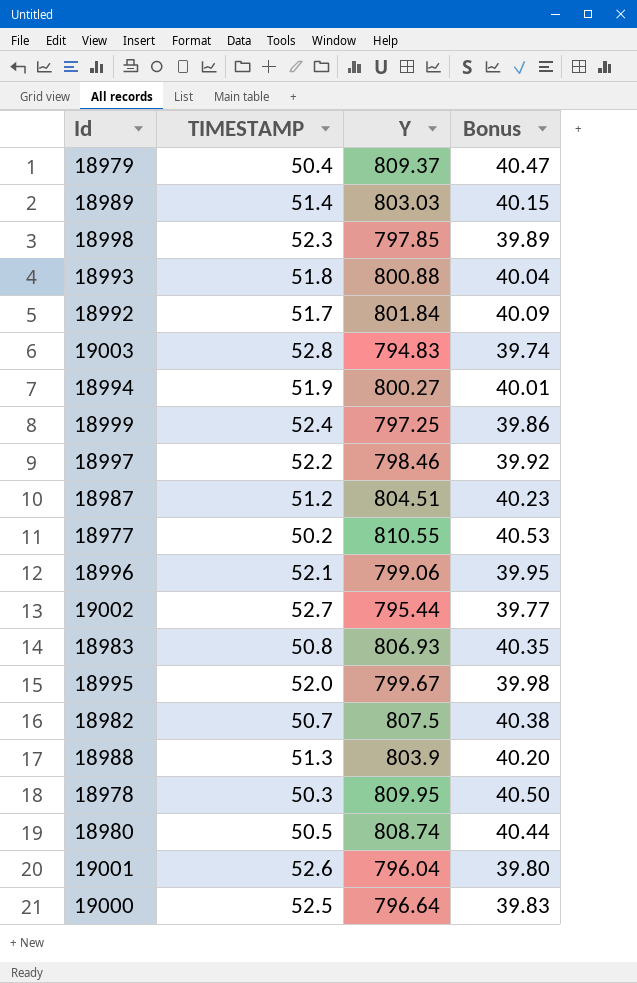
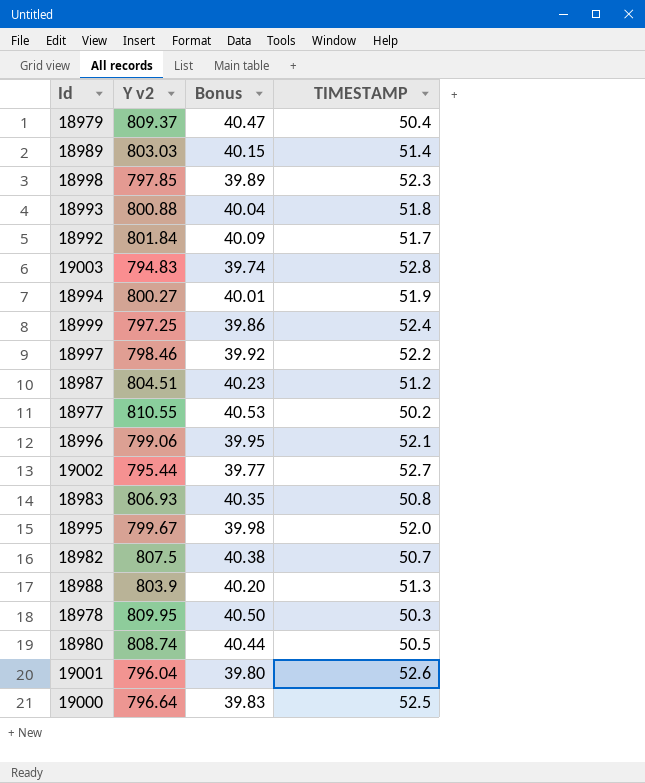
column name: Y -> Y v2
column TIMESTAMP | position: 2 -> 4

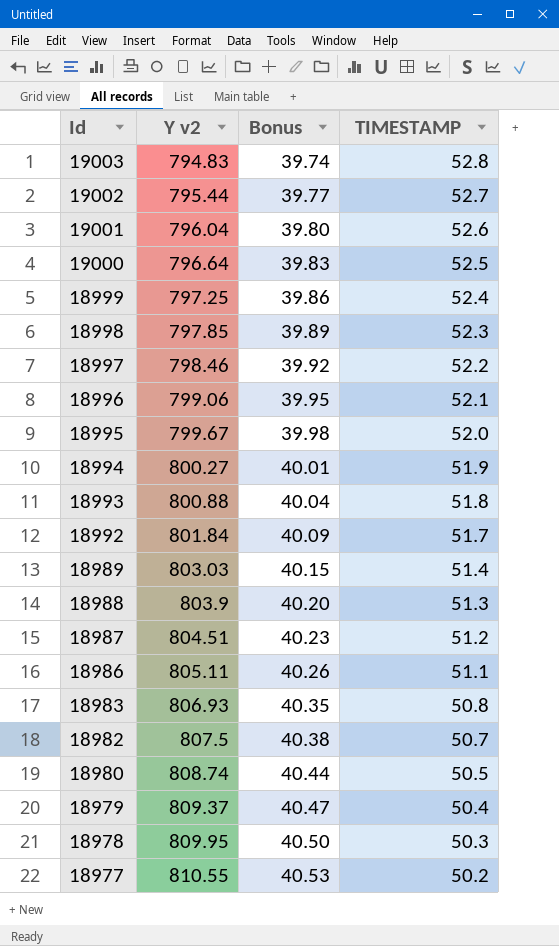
row order: none -> Id descending
row 18986: none -> 805.11 | 40.26 | 51.1

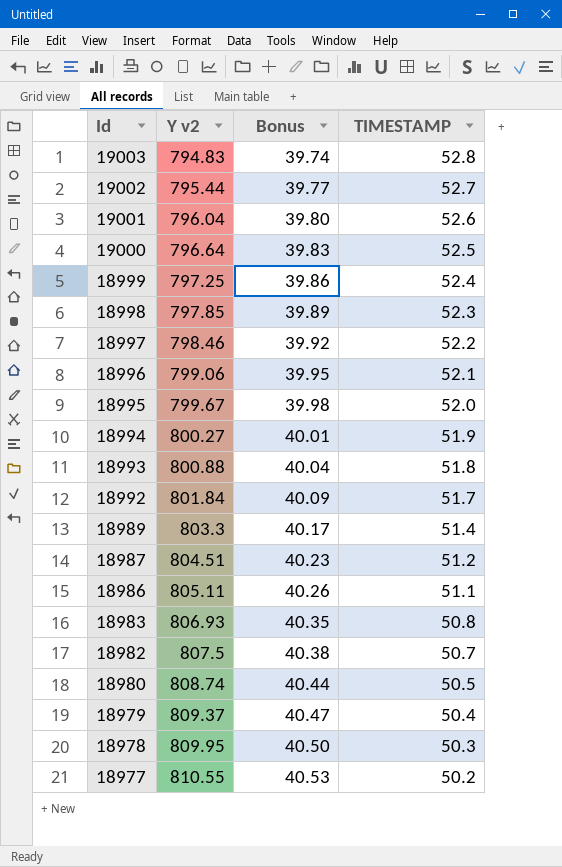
row 18988: 803.9 | 40.20 | 51.3 -> none
18989 | Y v2: 803.03 -> 803.3
18989 | Bonus: 40.15 -> 40.17

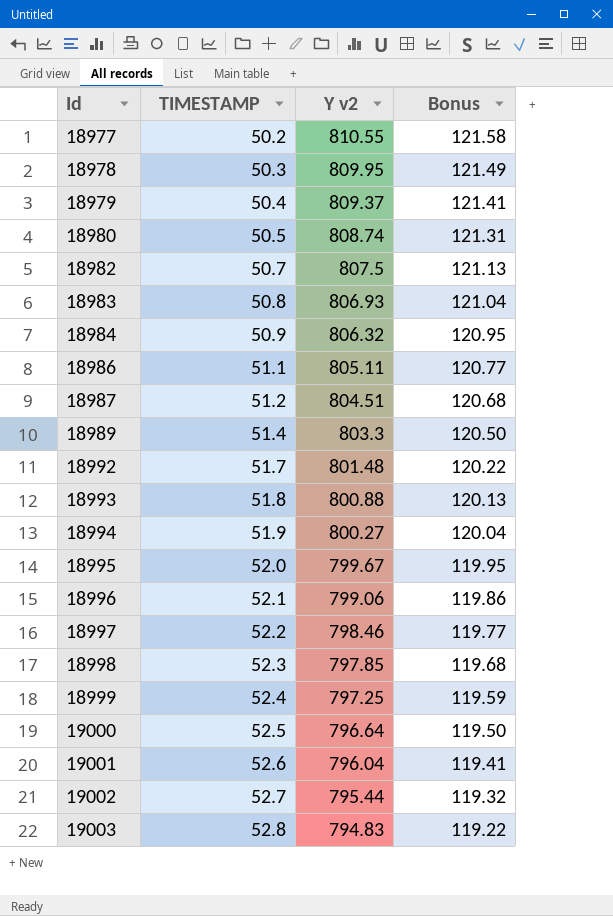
row order: Id descending -> Id ascending
column TIMESTAMP | position: 4 -> 2
column Bonus | formula: [Y v2] * 0.05 -> [Y v2] * 0.15
row 18984: none -> 50.9 | 806.32 | 120.95
18992 | Y v2: 801.84 -> 801.48

